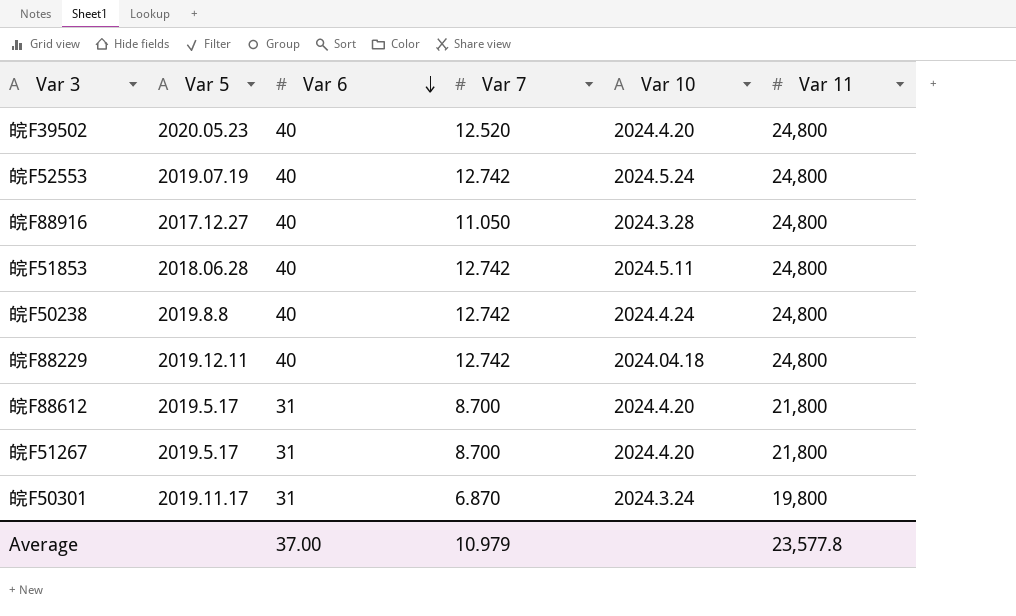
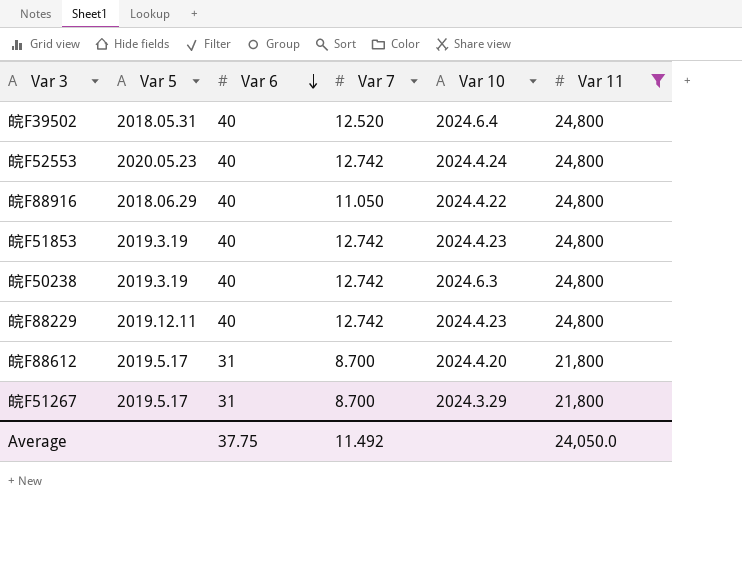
filter: none -> Var 11 != 19,800
皖F39502 | Var 5: 2020.05.23 -> 2018.05.31
皖F39502 | Var 10: 2024.4.20 -> 2024.6.4
皖F52553 | Var 5: 2019.07.19 -> 2020.05.23
皖F52553 | Var 10: 2024.5.24 -> 2024.4.24
皖F88916 | Var 5: 2017.12.27 -> 2018.06.29
皖F88916 | Var 10: 2024.3.28 -> 2024.4.22
皖F51853 | Var 5: 2018.06.28 -> 2019.3.19
皖F51853 | Var 10: 2024.5.11 -> 2024.4.23
皖F50238 | Var 5: 2019.8.8 -> 2019.3.19
皖F50238 | Var 10: 2024.4.24 -> 2024.6.3
皖F88229 | Var 10: 2024.04.18 -> 2024.4.23
皖F51267 | Var 10: 2024.4.20 -> 2024.3.29
Average | Var 6: 37.00 -> 37.75
Average | Var 7: 10.979 -> 11.492
Average | Var 11: 23,577.8 -> 24,050.0

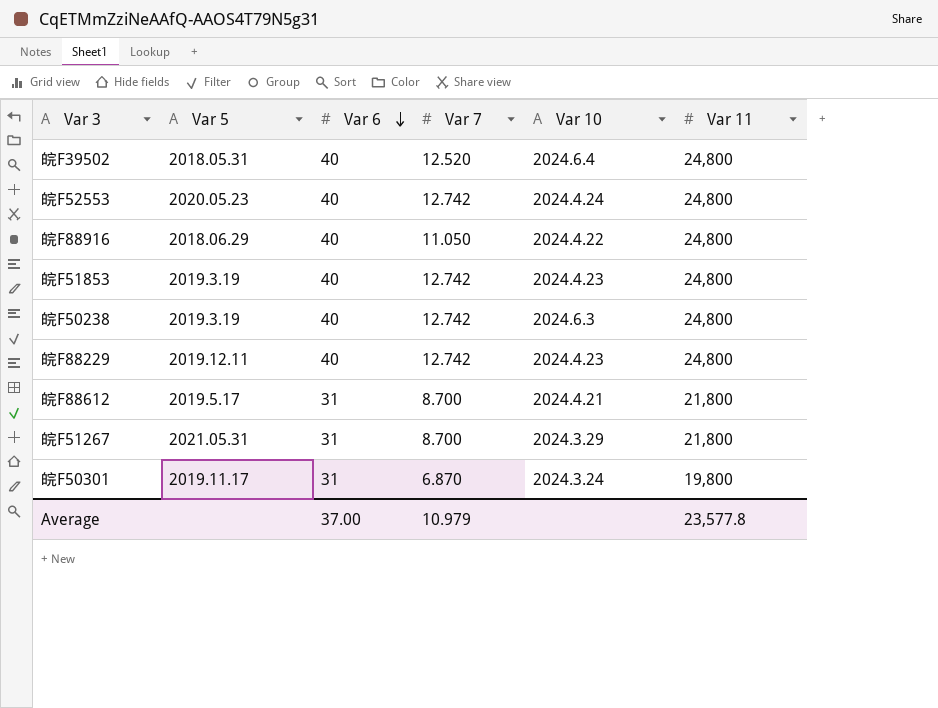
filter: Var 11 != 19,800 -> none
皖F88612 | Var 10: 2024.4.20 -> 2024.4.21
皖F51267 | Var 5: 2019.5.17 -> 2021.05.31
Average | Var 6: 37.75 -> 37.00
Average | Var 7: 11.492 -> 10.979
Average | Var 11: 24,050.0 -> 23,577.8

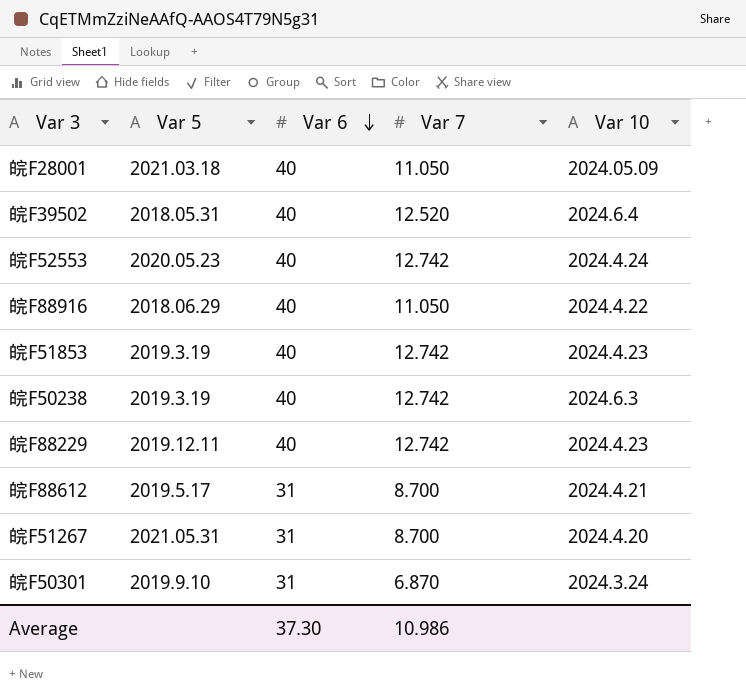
column Var 11 | position: 6 -> none
row 皖F28001: none -> 2021.03.18 | 40 | 11.050 | 2024.05.09
皖F51267 | Var 10: 2024.3.29 -> 2024.4.20
皖F50301 | Var 5: 2019.11.17 -> 2019.9.10
Average | Var 6: 37.00 -> 37.30
Average | Var 7: 10.979 -> 10.986

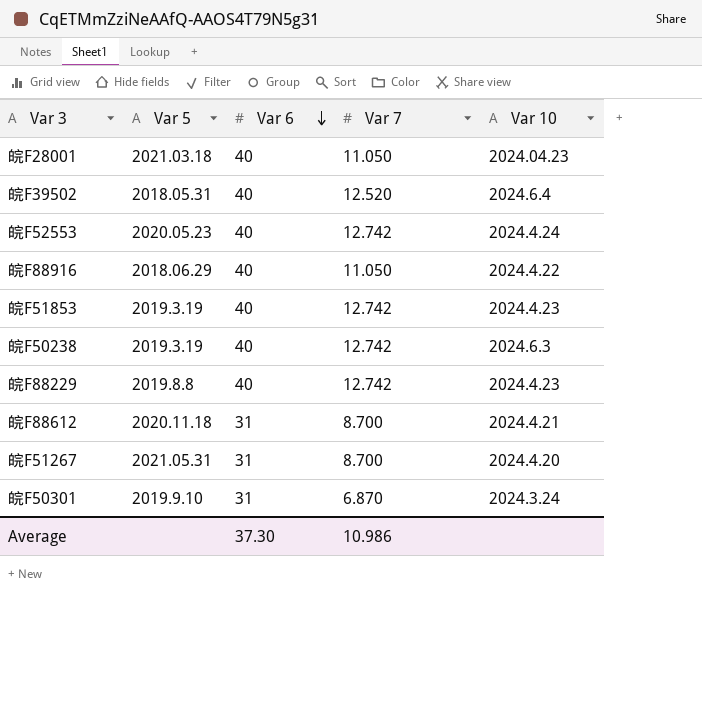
皖F28001 | Var 10: 2024.05.09 -> 2024.04.23
皖F88229 | Var 5: 2019.12.11 -> 2019.8.8
皖F88612 | Var 5: 2019.5.17 -> 2020.11.18

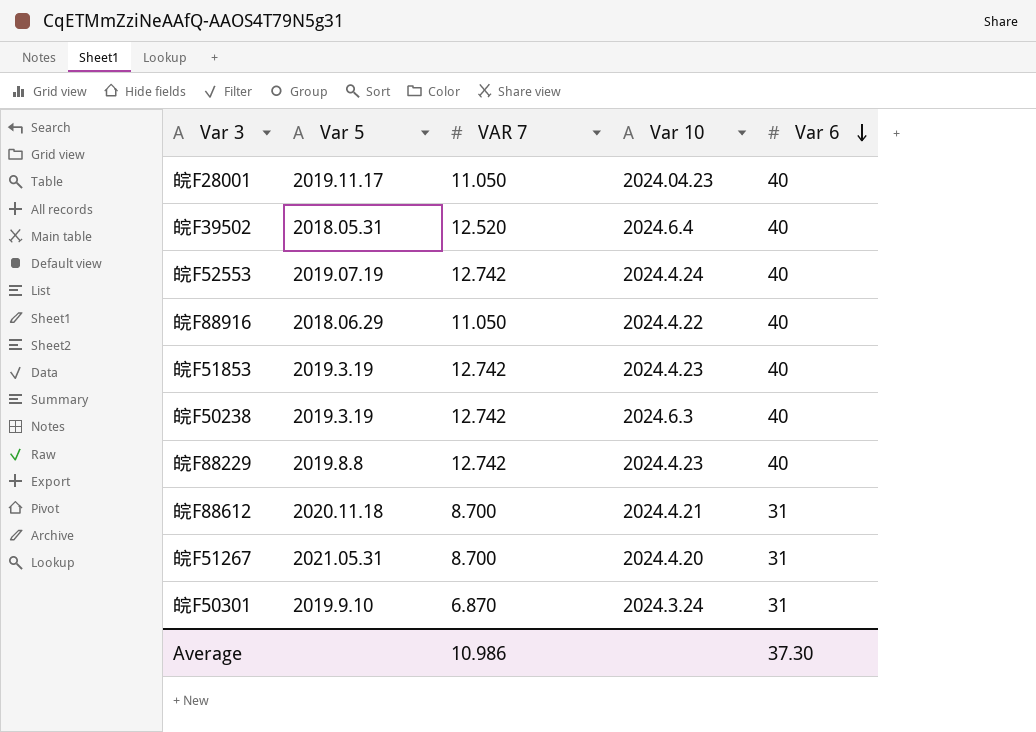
column name: Var 7 -> VAR 7
column Var 6 | position: 3 -> 5
皖F28001 | Var 5: 2021.03.18 -> 2019.11.17
皖F52553 | Var 5: 2020.05.23 -> 2019.07.19

